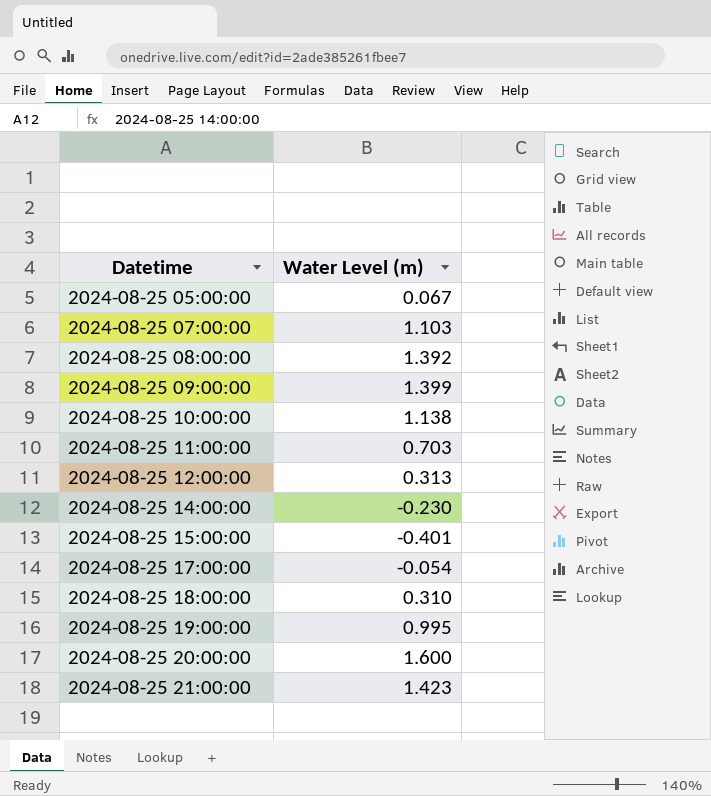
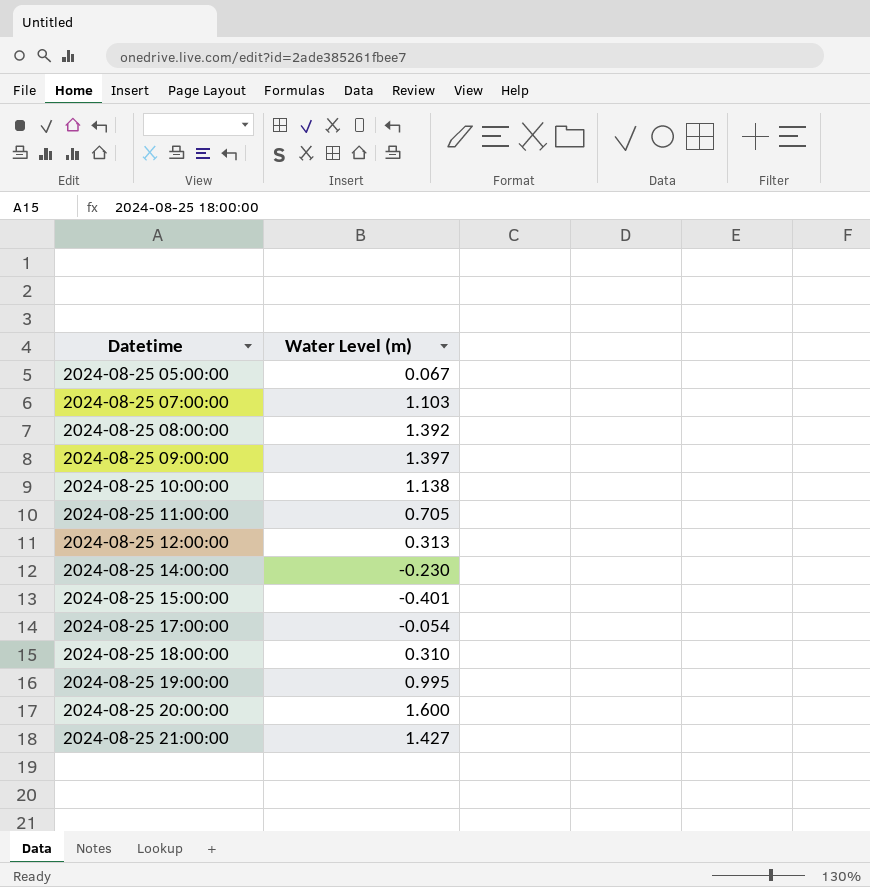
2024-08-25 09:00:00 | Water Level (m): 1.399 -> 1.397
2024-08-25 11:00:00 | Water Level (m): 0.703 -> 0.705
2024-08-25 21:00:00 | Water Level (m): 1.423 -> 1.427

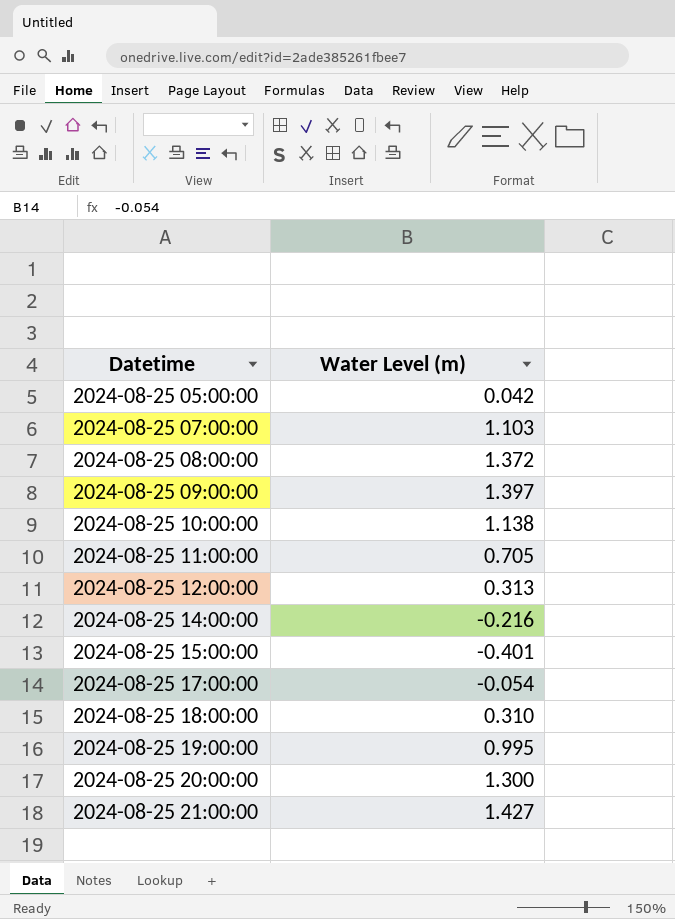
2024-08-25 05:00:00 | Water Level (m): 0.067 -> 0.042
2024-08-25 08:00:00 | Water Level (m): 1.392 -> 1.372
2024-08-25 14:00:00 | Water Level (m): -0.230 -> -0.216
2024-08-25 20:00:00 | Water Level (m): 1.600 -> 1.300

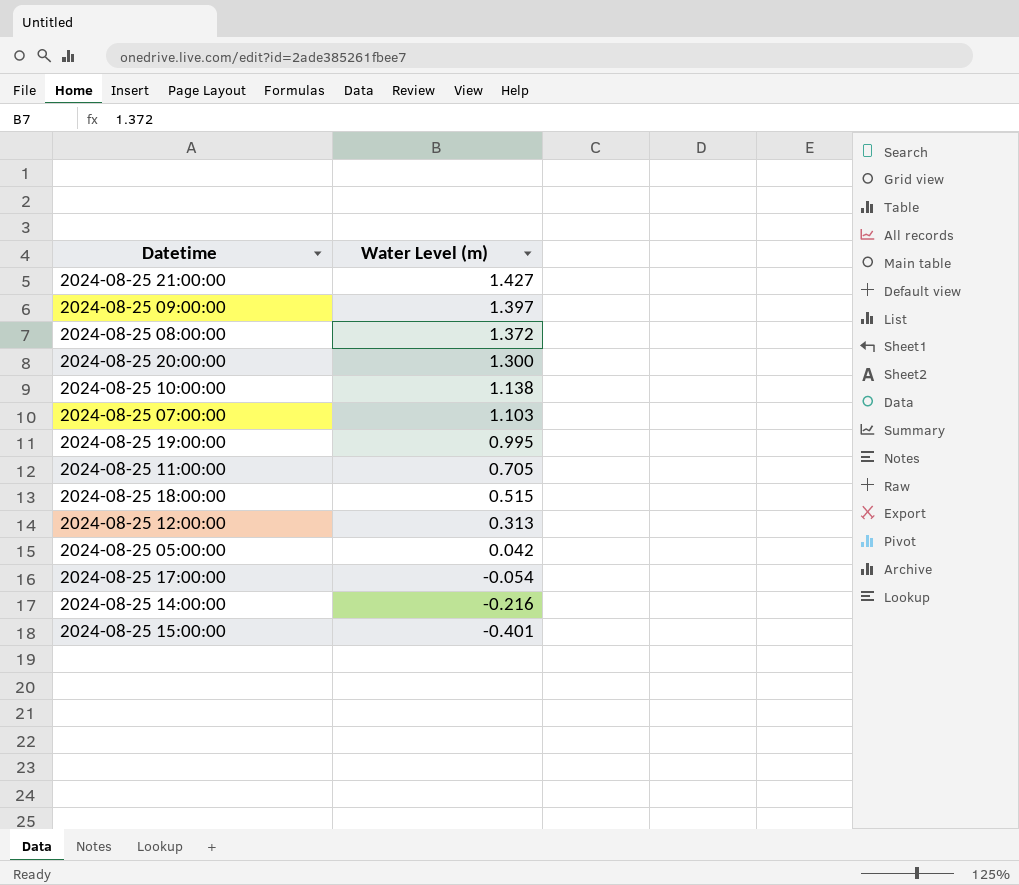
row order: Datetime ascending -> Water Level (m) descending
2024-08-25 18:00:00 | Water Level (m): 0.310 -> 0.515

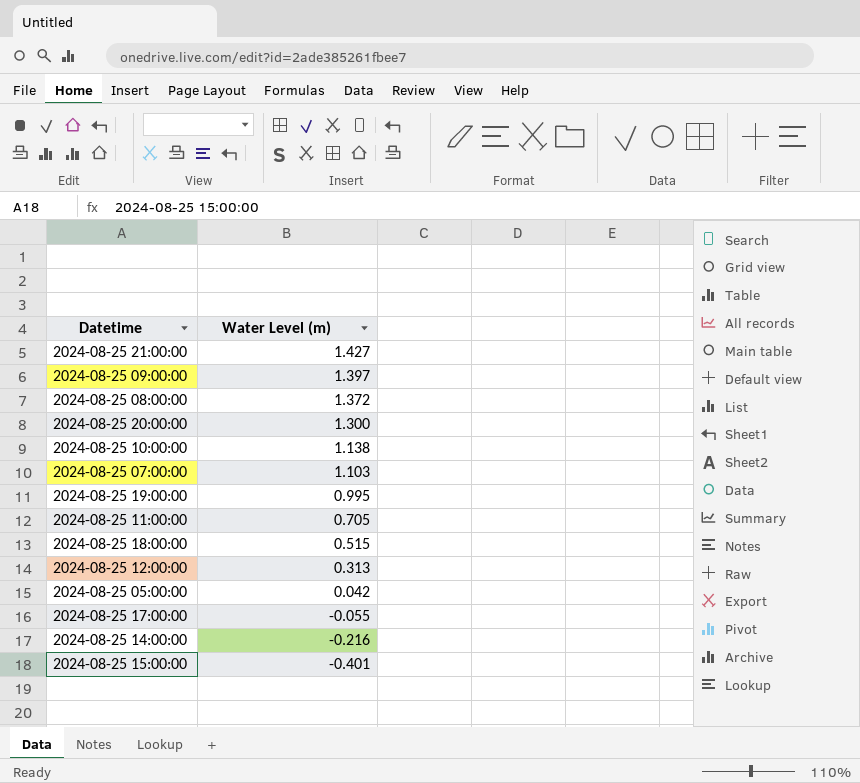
2024-08-25 17:00:00 | Water Level (m): -0.054 -> -0.055

